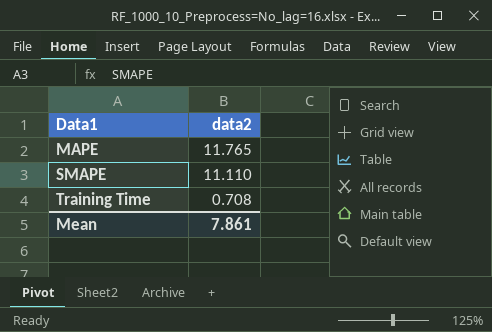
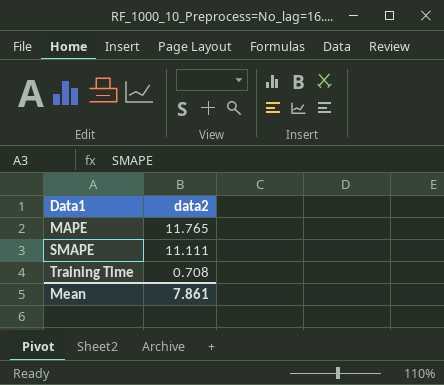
SMAPE | data2: 11.110 -> 11.111

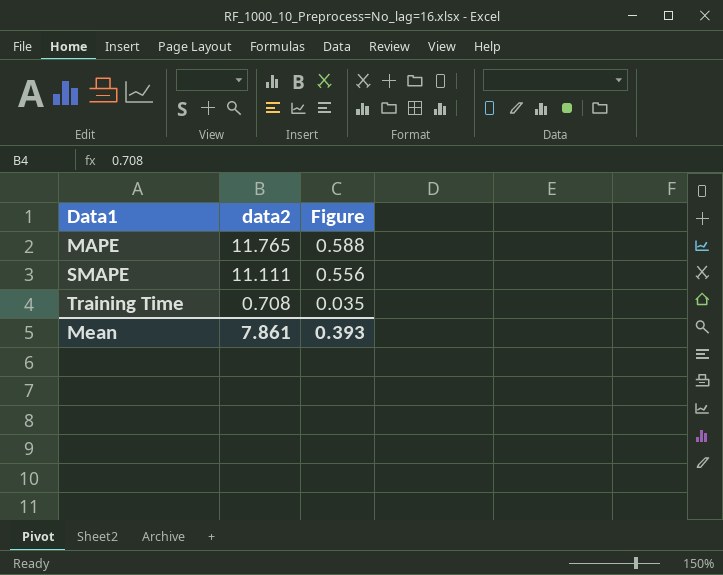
column Figure | formula: none -> [data2] * 0.05

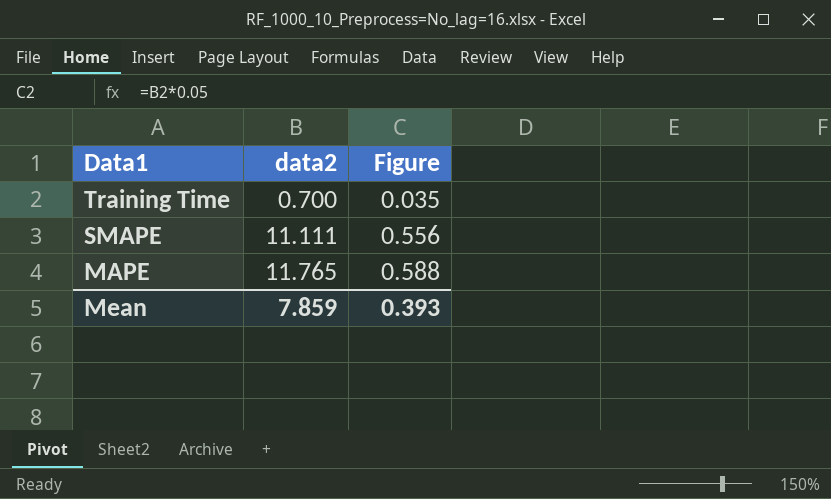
row order: Data1 ascending -> Data1 descending
Training Time | data2: 0.708 -> 0.700
Mean | data2: 7.861 -> 7.859

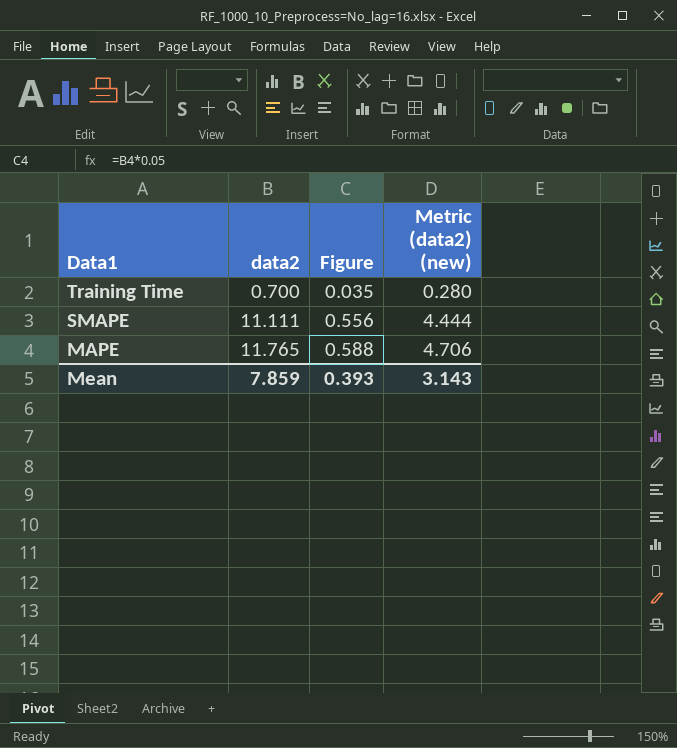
column Metric (data2) (new) | formula: none -> [data2] * 0.4

